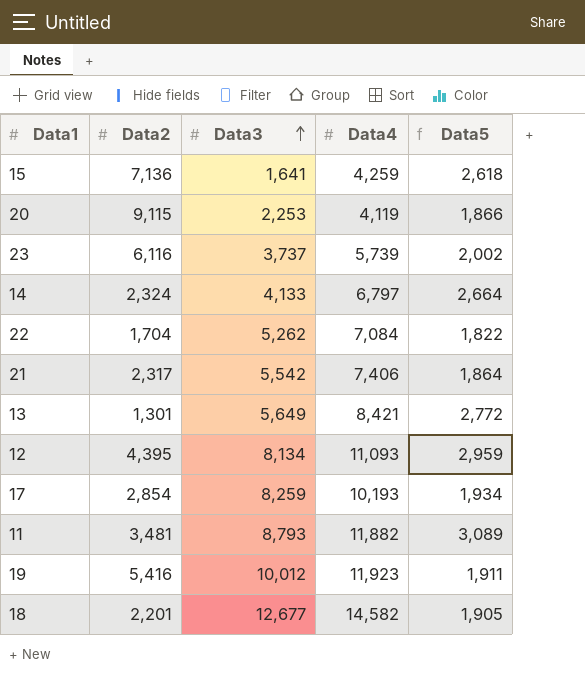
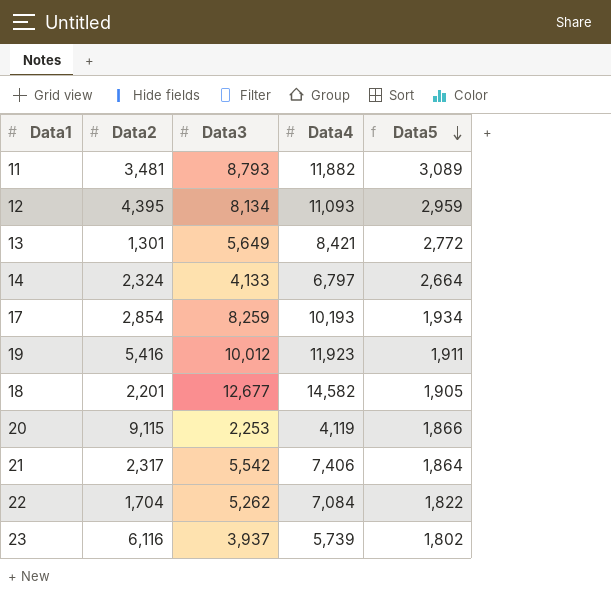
row order: Data3 ascending -> Data5 descending
row 15: 7,136 | 1,641 | 4,259 | 2,618 -> none
23 | Data3: 3,737 -> 3,937
23 | Data5: 2,002 -> 1,802

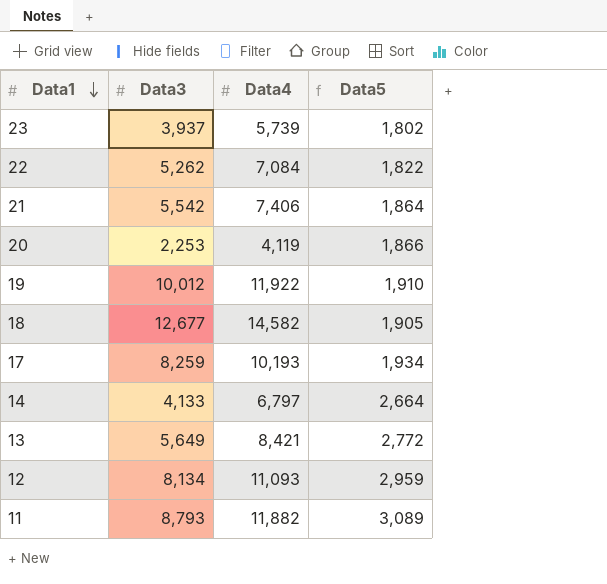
row order: Data5 descending -> Data1 descending
column Data2 | position: 2 -> none
19 | Data4: 11,923 -> 11,922
19 | Data5: 1,911 -> 1,910

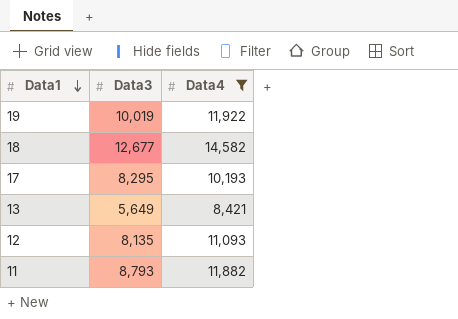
filter: none -> Data4 >= 8,421
column Data5 | formula: [Data4] - [Data3] -> none
19 | Data3: 10,012 -> 10,019
17 | Data3: 8,259 -> 8,295
12 | Data3: 8,134 -> 8,135

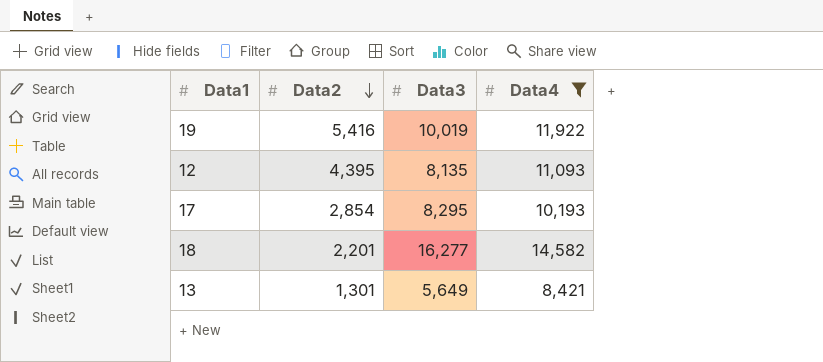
row order: Data1 descending -> Data2 descending
column Data2 | position: none -> 2
row 11: 8,793 | 11,882 -> none
18 | Data3: 12,677 -> 16,277

